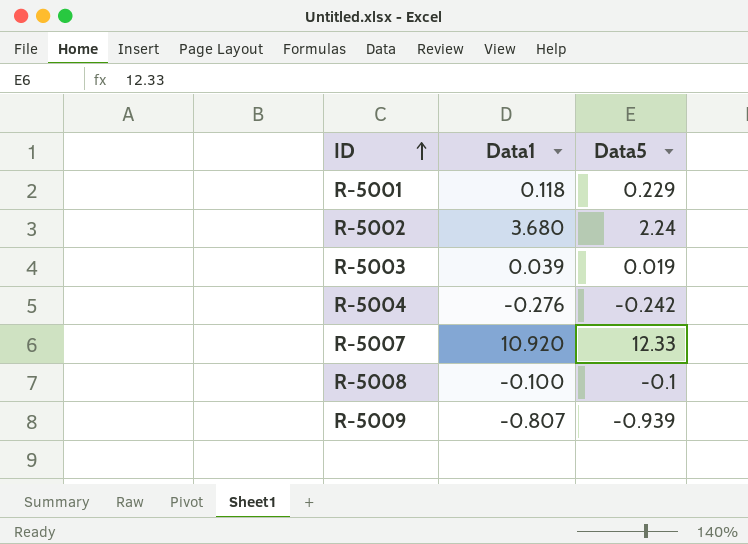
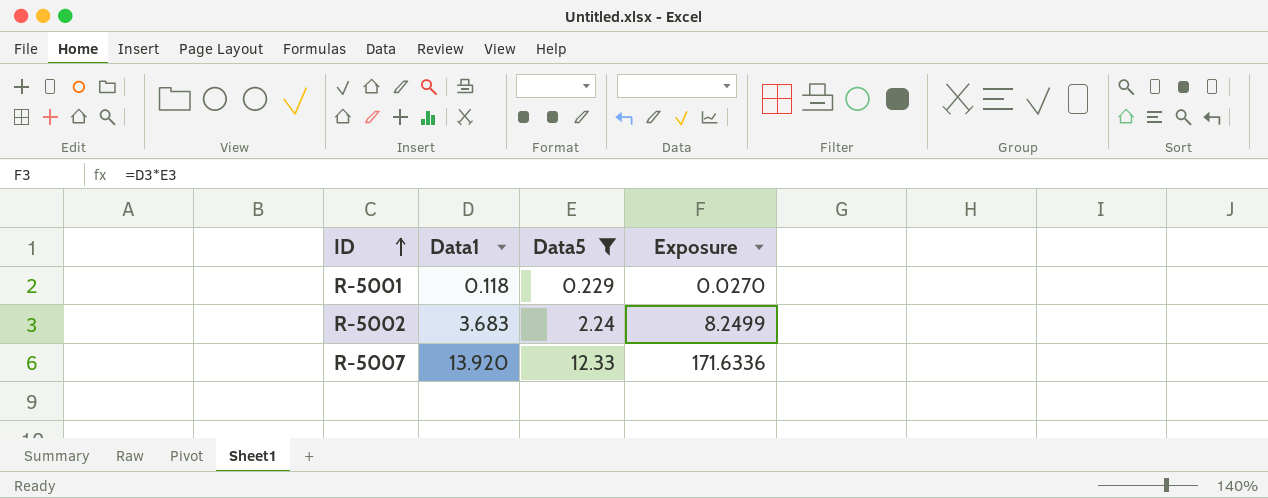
filter: none -> Data5 >= 0.229
column Exposure | formula: none -> [Data1] * [Data5]
R-5002 | Data1: 3.680 -> 3.683
R-5007 | Data1: 10.920 -> 13.920

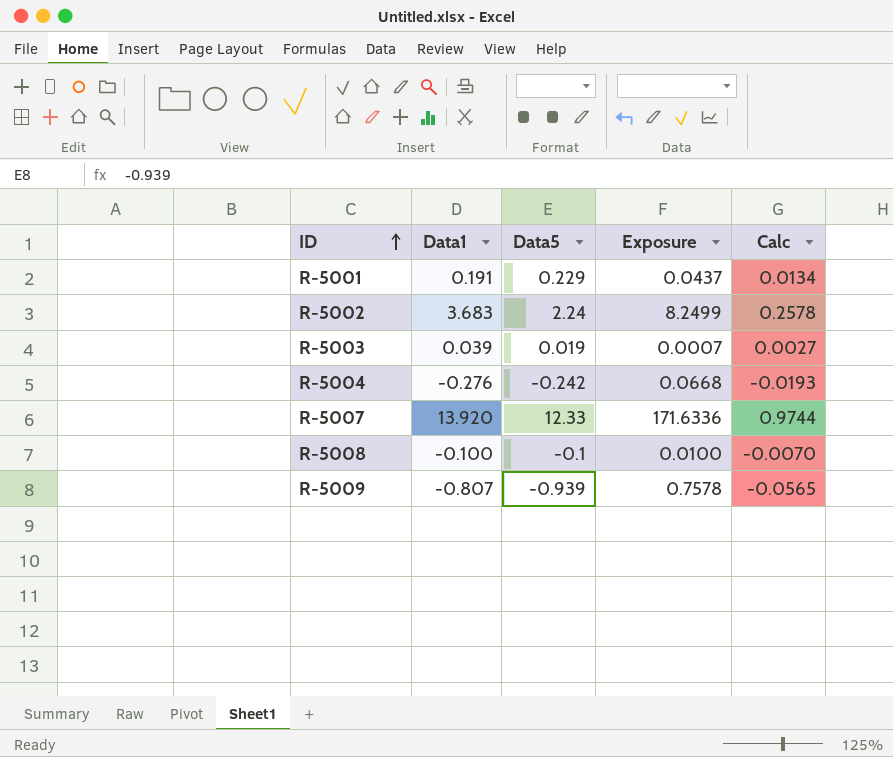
filter: Data5 >= 0.229 -> none
column Calc | formula: none -> [Data1] * 0.07
R-5001 | Data1: 0.118 -> 0.191
R-5001 | Exposure: 0.0270 -> 0.0437

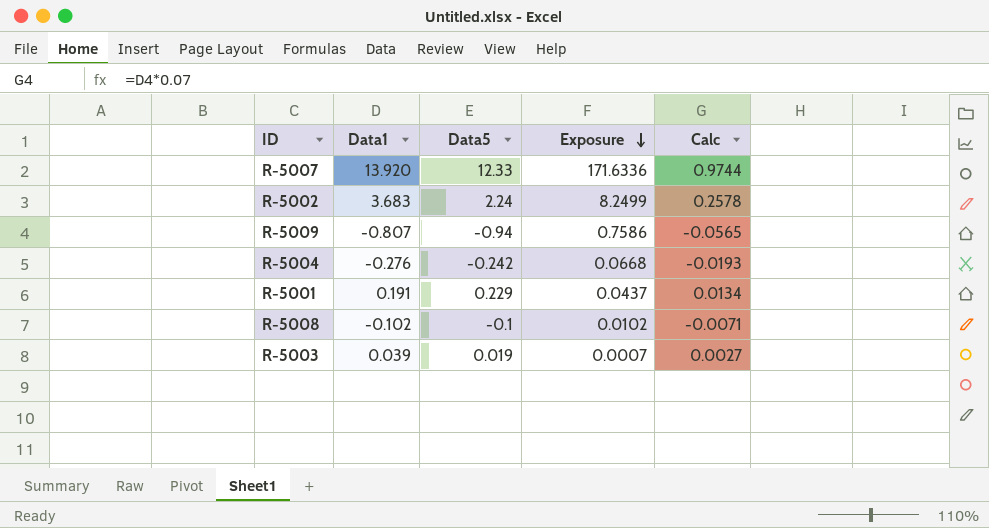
row order: ID ascending -> Exposure descending
R-5009 | Data5: -0.939 -> -0.94
R-5009 | Exposure: 0.7578 -> 0.7586
R-5008 | Data1: -0.100 -> -0.102
R-5008 | Exposure: 0.0100 -> 0.0102
R-5008 | Calc: -0.0070 -> -0.0071

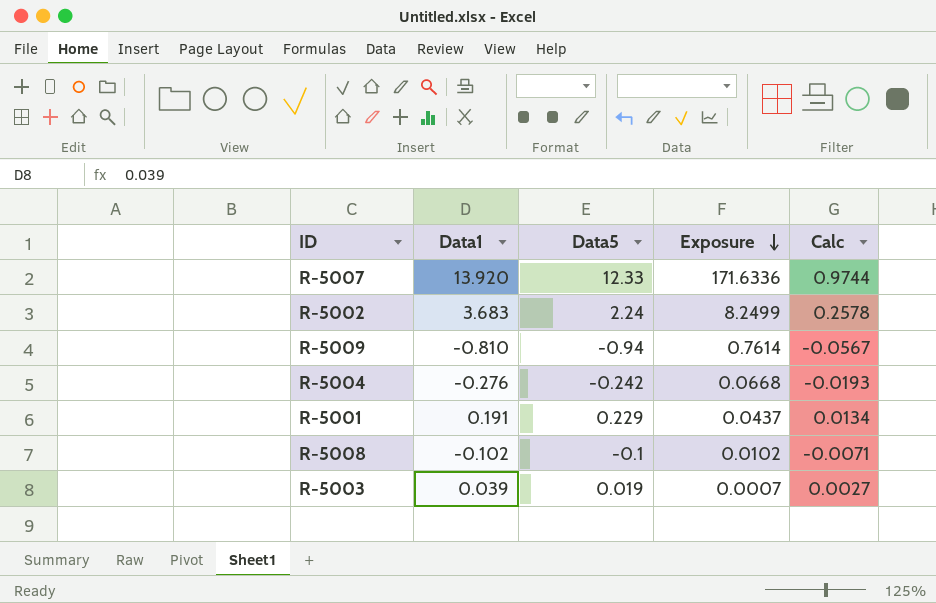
R-5009 | Data1: -0.807 -> -0.810
R-5009 | Exposure: 0.7586 -> 0.7614
R-5009 | Calc: -0.0565 -> -0.0567

